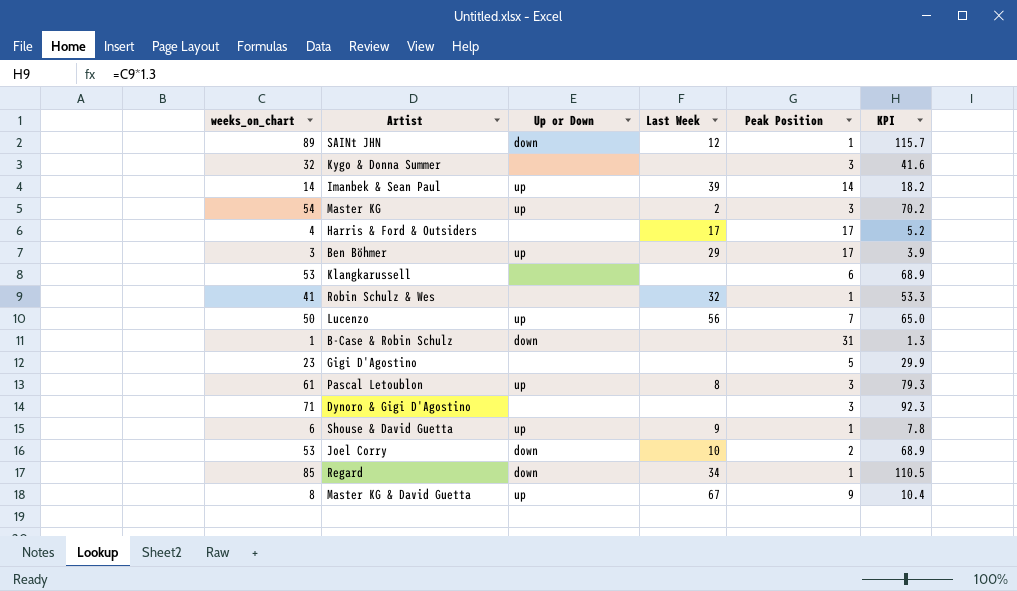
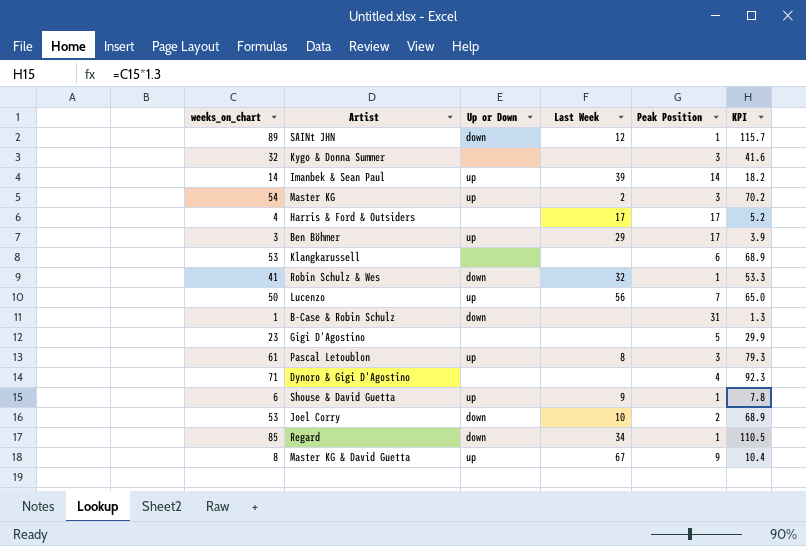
Robin Schulz & Wes | Up or Down: none -> down
Dynoro & Gigi D'Agostino | Peak Position: 3 -> 4

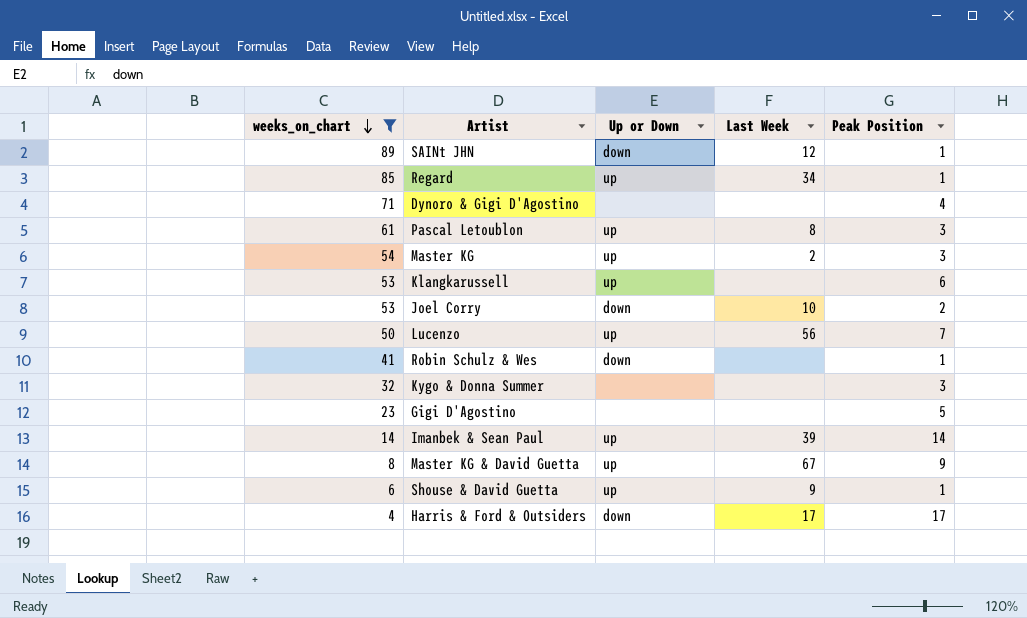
filter: none -> weeks_on_chart >= 4
row order: none -> weeks_on_chart descending
column KPI | formula: [weeks_on_chart] * 1.3 -> none
Regard | Up or Down: down -> up
Klangkarussell | Up or Down: none -> up
Robin Schulz & Wes | Last Week: 32 -> none
Harris & Ford & Outsiders | Up or Down: none -> down

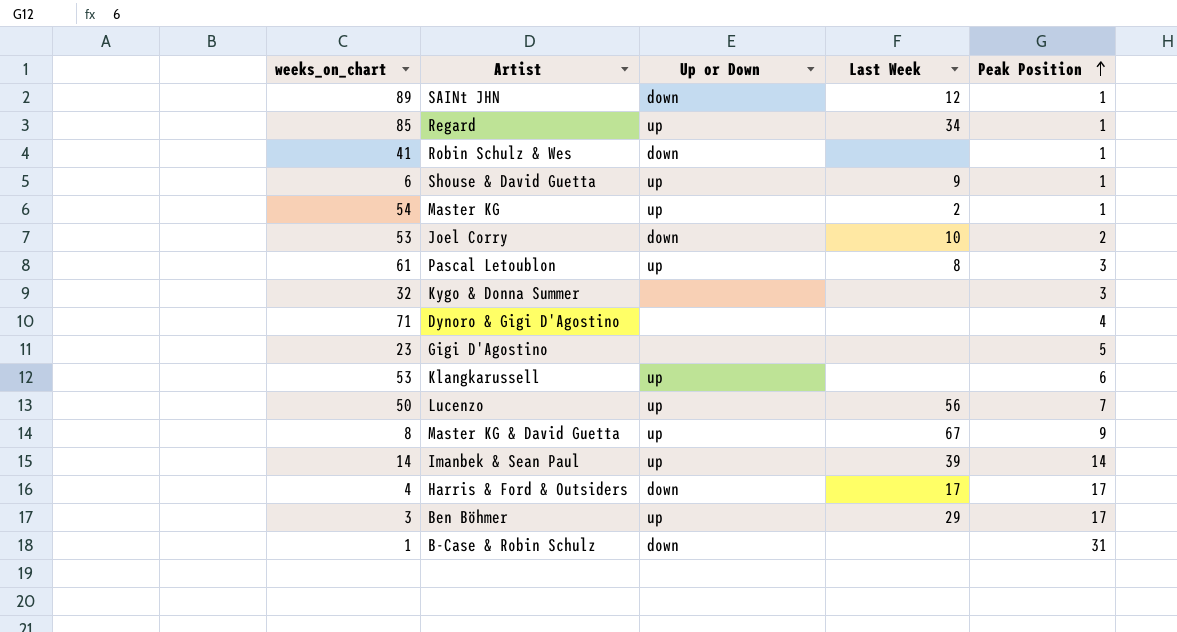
filter: weeks_on_chart >= 4 -> none
row order: weeks_on_chart descending -> Peak Position ascending
Master KG | Peak Position: 3 -> 1

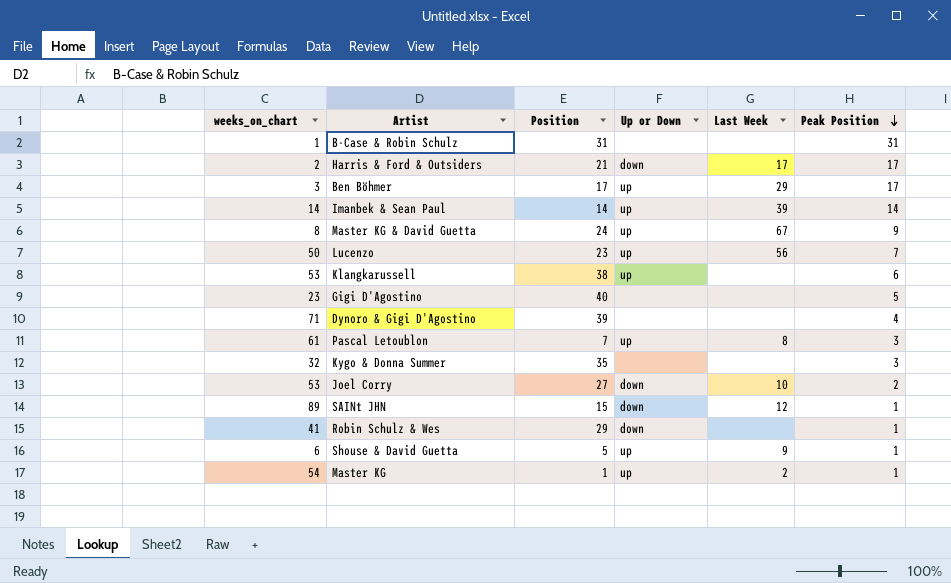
row order: Peak Position ascending -> Peak Position descending
column Position | position: none -> 3
row Regard: 85 | up | 34 | 1 -> none
B-Case & Robin Schulz | Up or Down: down -> none
Harris & Ford & Outsiders | weeks_on_chart: 4 -> 2

